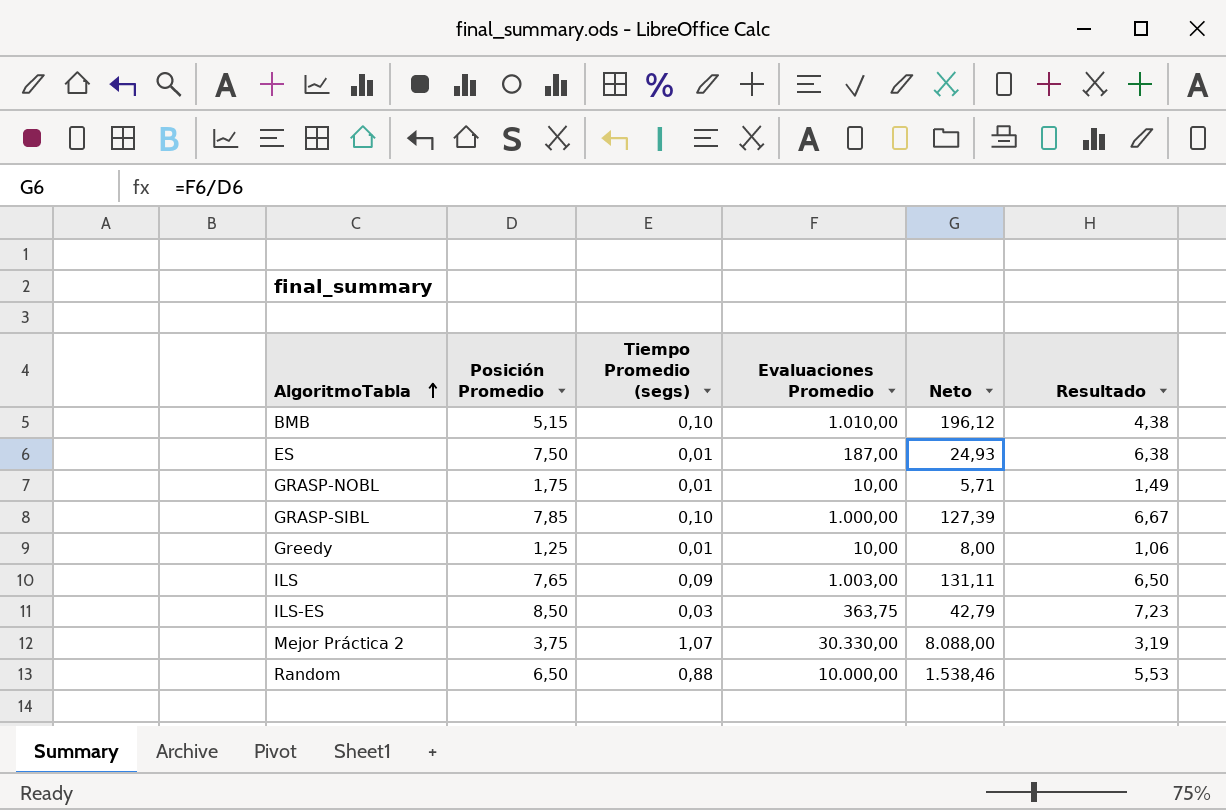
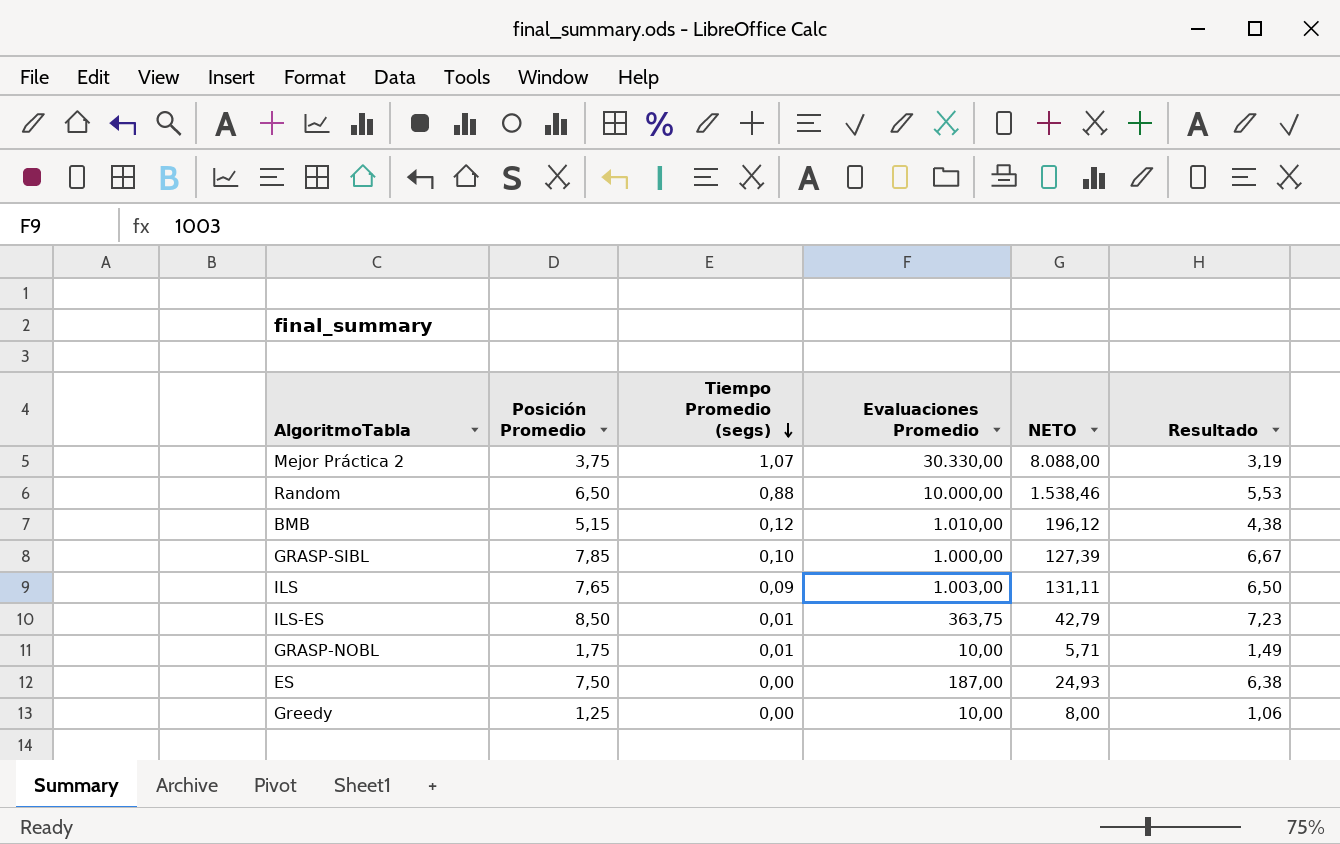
row order: AlgoritmoTabla ascending -> Tiempo Promedio (segs) descending
column name: Neto -> NETO
BMB | Tiempo Promedio (segs): 0,10 -> 0,12
ILS-ES | Tiempo Promedio (segs): 0,03 -> 0,01
ES | Tiempo Promedio (segs): 0,01 -> 0,00
Greedy | Tiempo Promedio (segs): 0,01 -> 0,00

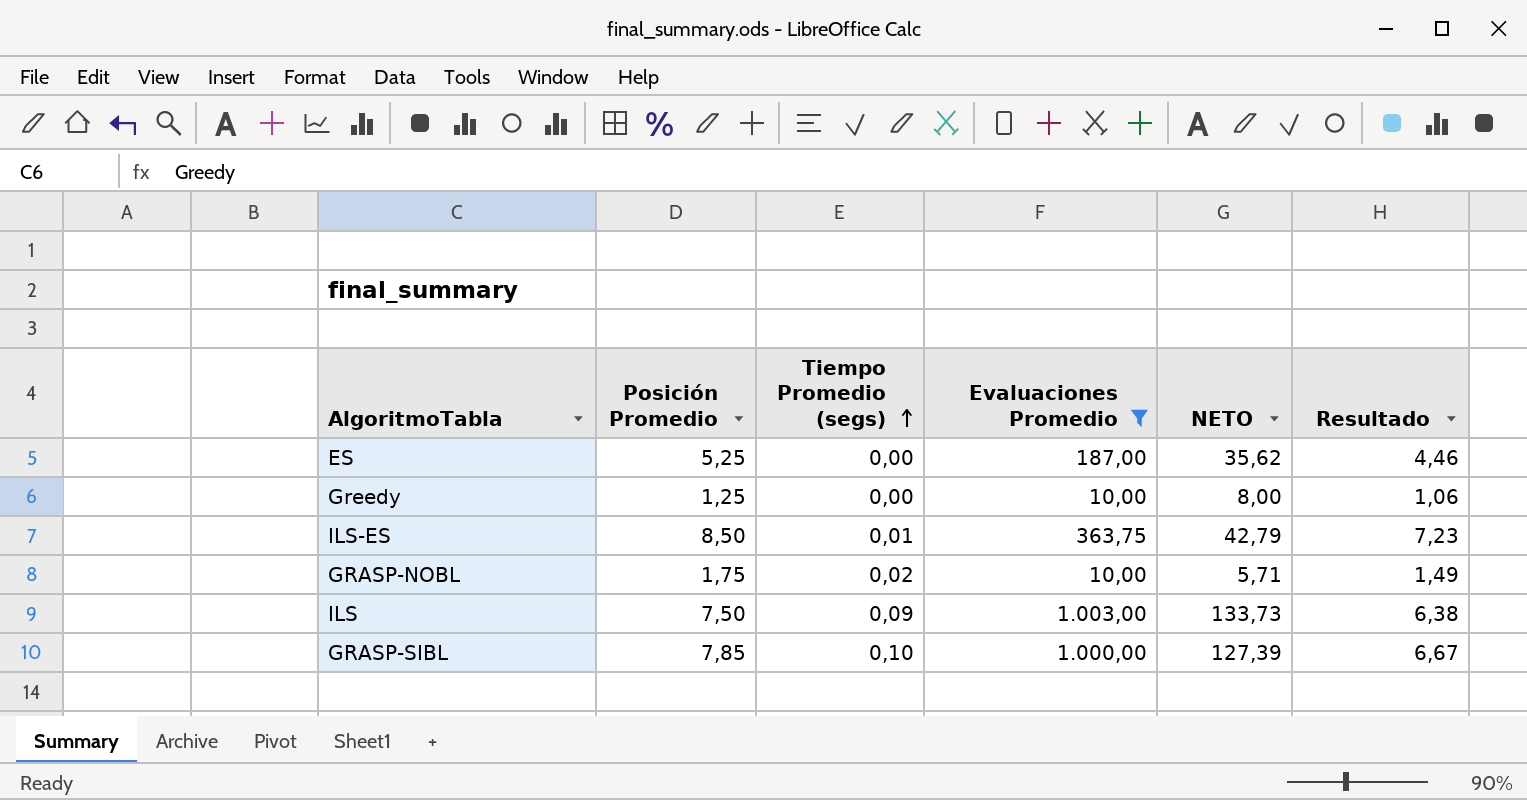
filter: none -> Evaluaciones Promedio <= 1.003,00
row order: Tiempo Promedio (segs) descending -> Tiempo Promedio (segs) ascending
ES | Posición Promedio: 7,50 -> 5,25
ES | NETO: 24,93 -> 35,62
ES | Resultado: 6,38 -> 4,46
GRASP-NOBL | Tiempo Promedio (segs): 0,01 -> 0,02
ILS | Posición Promedio: 7,65 -> 7,50
ILS | NETO: 131,11 -> 133,73
ILS | Resultado: 6,50 -> 6,38

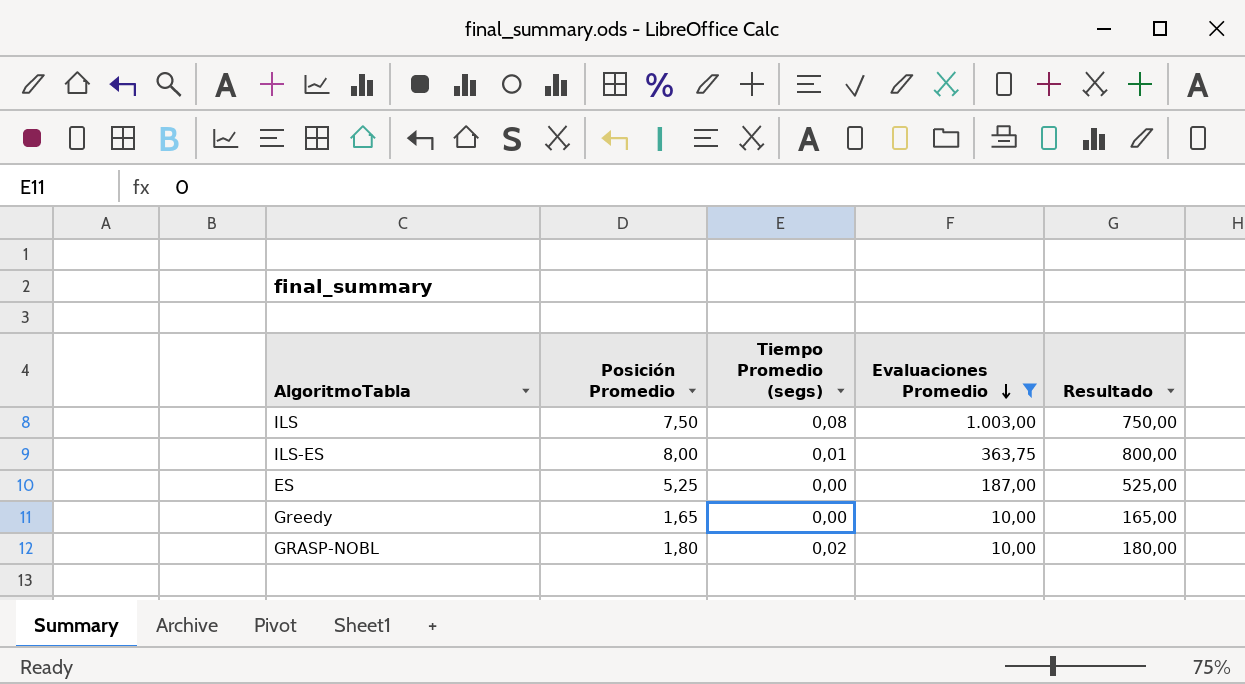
row order: Tiempo Promedio (segs) ascending -> Evaluaciones Promedio descending
column NETO | formula: [Evaluaciones Promedio] / [Posición Promedio] -> none
column Resultado | formula: [Posición Promedio] * 0,85 -> [Posición Promedio] * 100
row GRASP-SIBL: 7,85 | 0,10 | 1.000,00 | 127,39 | 6,67 -> none
ILS | Tiempo Promedio (segs): 0,09 -> 0,08
ILS-ES | Posición Promedio: 8,50 -> 8,00
Greedy | Posición Promedio: 1,25 -> 1,65
GRASP-NOBL | Posición Promedio: 1,75 -> 1,80

